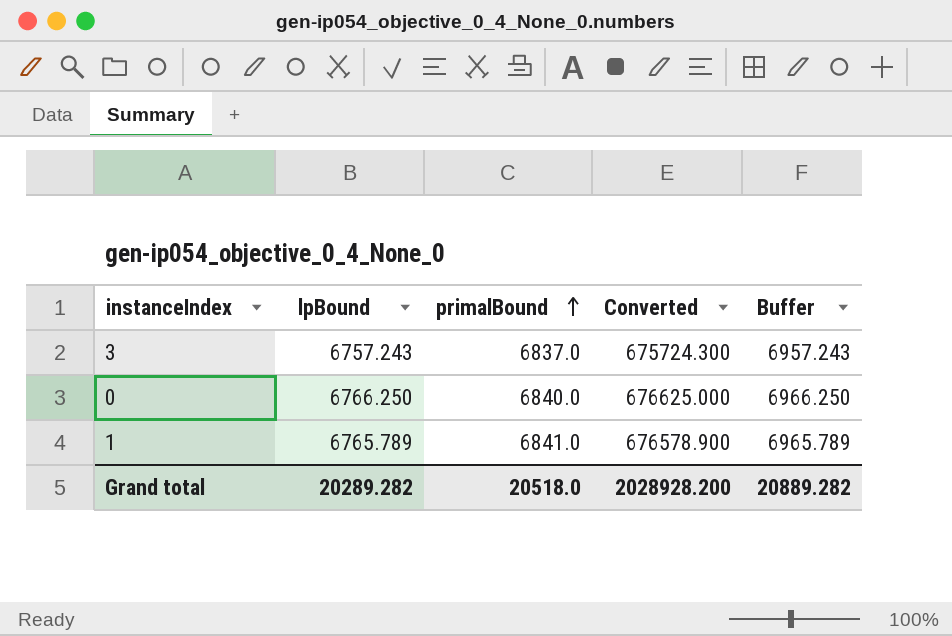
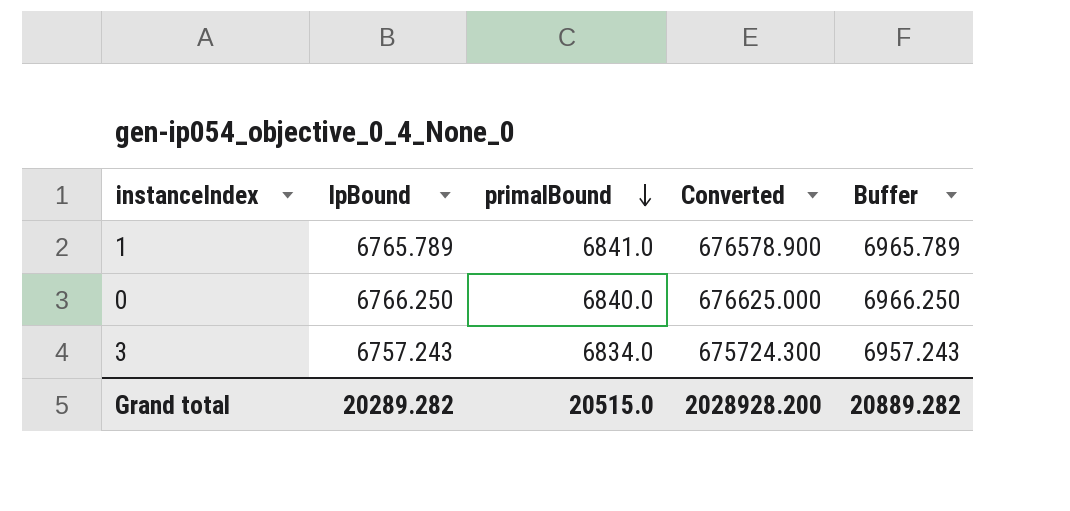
row order: primalBound ascending -> primalBound descending
3 | primalBound: 6837.0 -> 6834.0
Grand total | primalBound: 20518.0 -> 20515.0

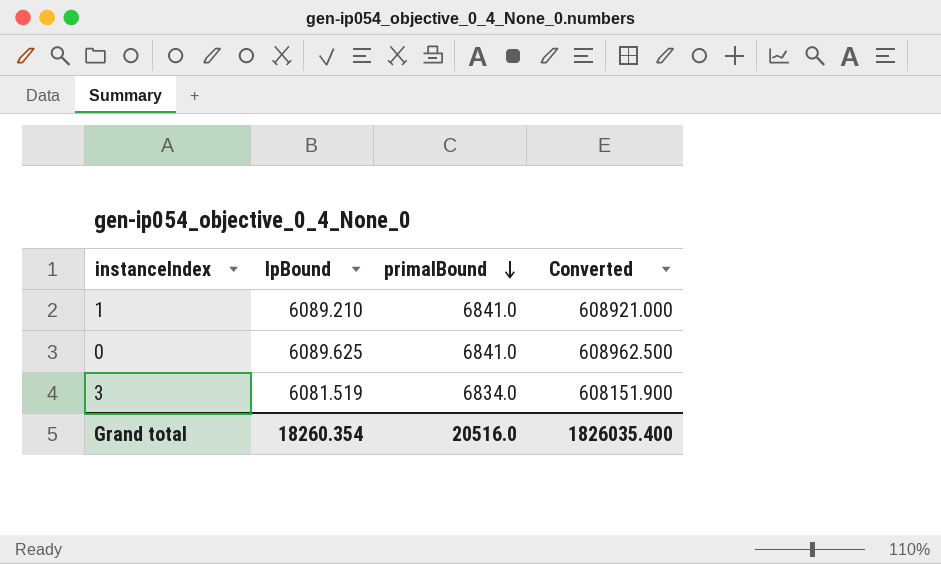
column Buffer | formula: [lpBound] + 200 -> none
1 | lpBound: 6765.789 -> 6089.210
1 | Converted: 676578.900 -> 608921.000
0 | lpBound: 6766.250 -> 6089.625
0 | primalBound: 6840.0 -> 6841.0
0 | Converted: 676625.000 -> 608962.500
3 | lpBound: 6757.243 -> 6081.519
3 | Converted: 675724.300 -> 608151.900
Grand total | lpBound: 20289.282 -> 18260.354
Grand total | primalBound: 20515.0 -> 20516.0
Grand total | Converted: 2028928.200 -> 1826035.400

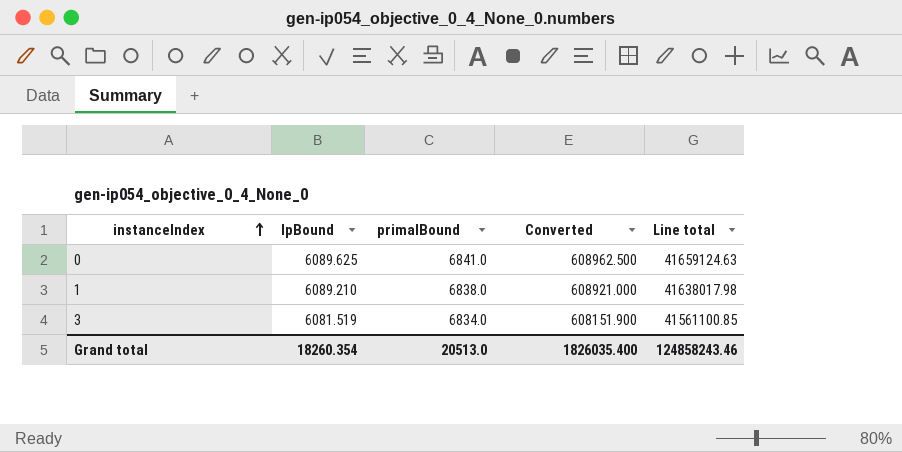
row order: primalBound descending -> instanceIndex ascending
column Line total | formula: none -> [lpBound] * [primalBound]
1 | primalBound: 6841.0 -> 6838.0
Grand total | primalBound: 20516.0 -> 20513.0

